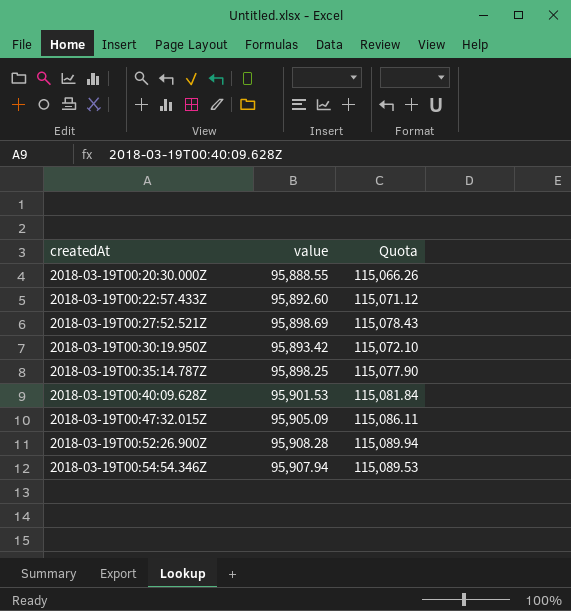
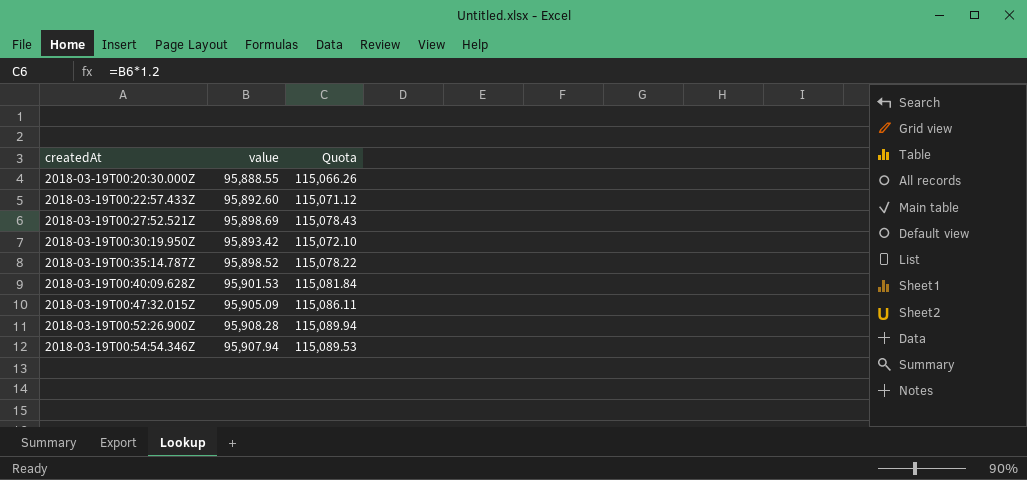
2018-03-19T00:35:14.787Z | value: 95,898.25 -> 95,898.52
2018-03-19T00:35:14.787Z | Quota: 115,077.90 -> 115,078.22

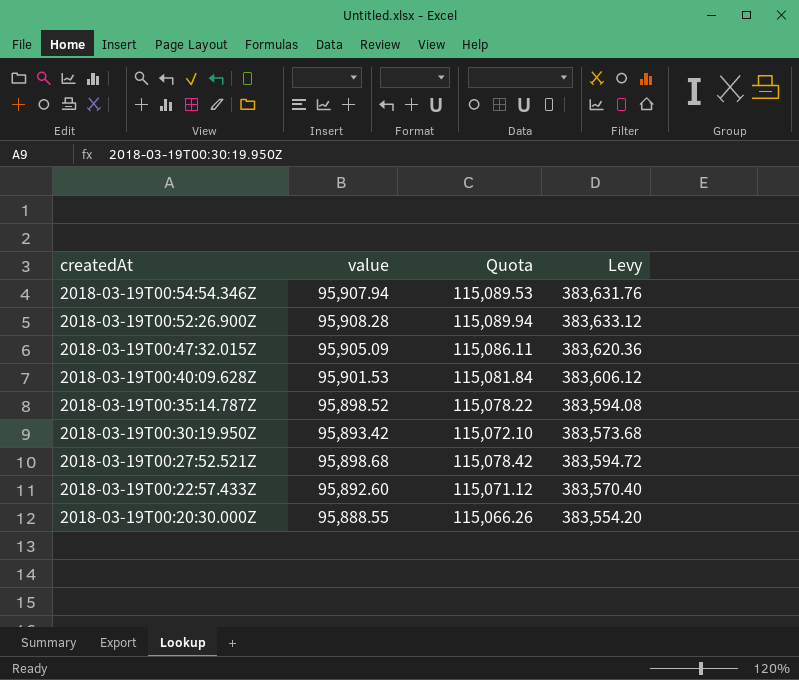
row order: createdAt ascending -> createdAt descending
column Levy | formula: none -> [value] * 4
2018-03-19T00:27:52.521Z | value: 95,898.69 -> 95,898.68
2018-03-19T00:27:52.521Z | Quota: 115,078.43 -> 115,078.42

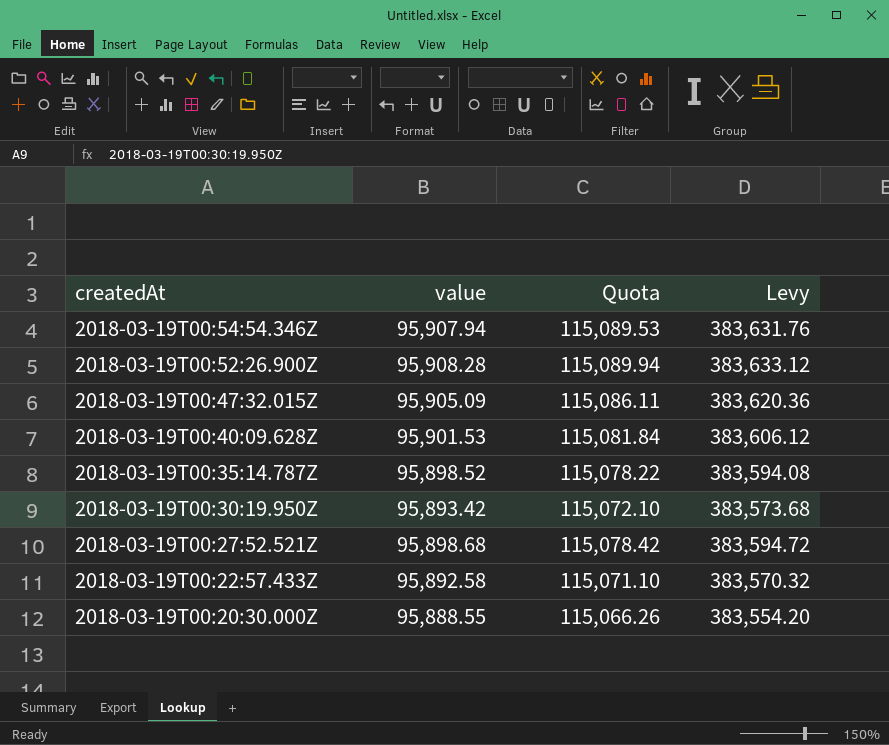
2018-03-19T00:22:57.433Z | value: 95,892.60 -> 95,892.58
2018-03-19T00:22:57.433Z | Quota: 115,071.12 -> 115,071.10
2018-03-19T00:22:57.433Z | Levy: 383,570.40 -> 383,570.32

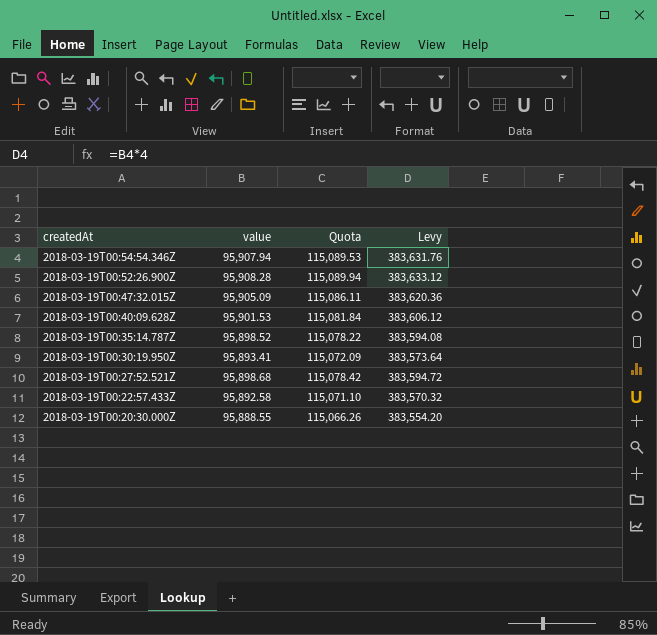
2018-03-19T00:30:19.950Z | value: 95,893.42 -> 95,893.41
2018-03-19T00:30:19.950Z | Quota: 115,072.10 -> 115,072.09
2018-03-19T00:30:19.950Z | Levy: 383,573.68 -> 383,573.64

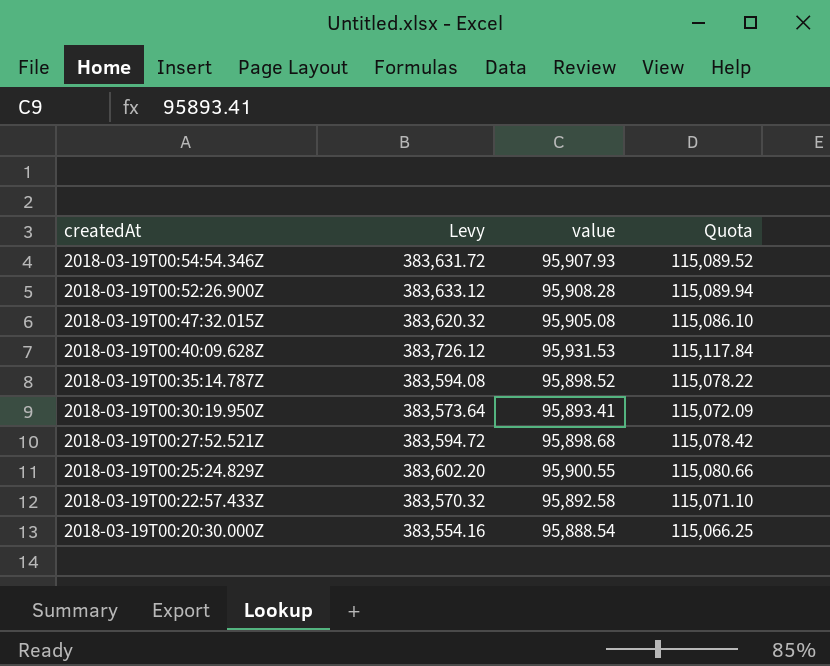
column Levy | position: 4 -> 2
2018-03-19T00:54:54.346Z | Levy: 383,631.76 -> 383,631.72
2018-03-19T00:54:54.346Z | value: 95,907.94 -> 95,907.93
2018-03-19T00:54:54.346Z | Quota: 115,089.53 -> 115,089.52
2018-03-19T00:47:32.015Z | Levy: 383,620.36 -> 383,620.32
2018-03-19T00:47:32.015Z | value: 95,905.09 -> 95,905.08
2018-03-19T00:47:32.015Z | Quota: 115,086.11 -> 115,086.10
2018-03-19T00:40:09.628Z | Levy: 383,606.12 -> 383,726.12
2018-03-19T00:40:09.628Z | value: 95,901.53 -> 95,931.53
2018-03-19T00:40:09.628Z | Quota: 115,081.84 -> 115,117.84
row 2018-03-19T00:25:24.829Z: none -> 383,602.20 | 95,900.55 | 115,080.66
2018-03-19T00:20:30.000Z | Levy: 383,554.20 -> 383,554.16
2018-03-19T00:20:30.000Z | value: 95,888.55 -> 95,888.54
2018-03-19T00:20:30.000Z | Quota: 115,066.26 -> 115,066.25

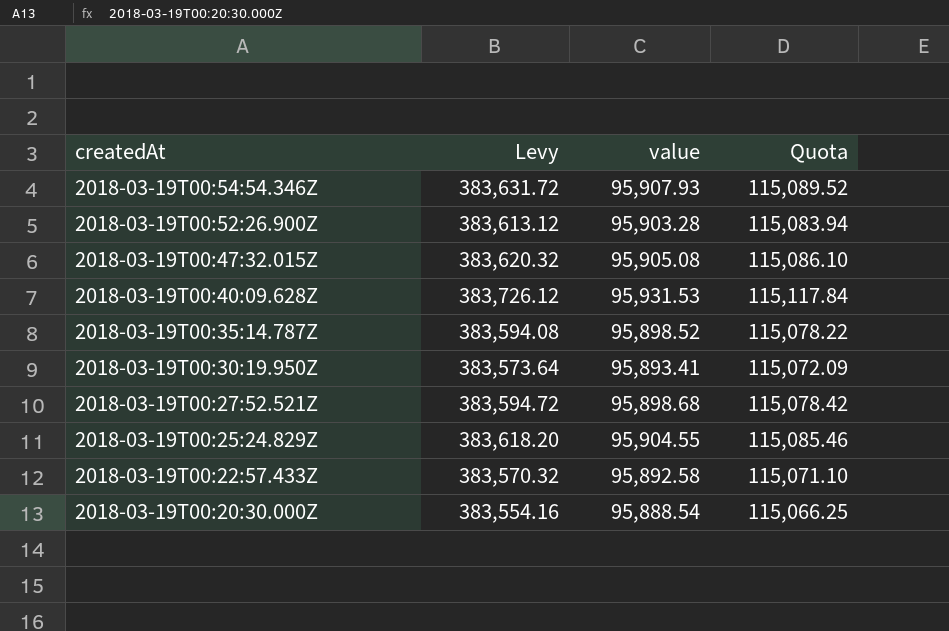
2018-03-19T00:52:26.900Z | Levy: 383,633.12 -> 383,613.12
2018-03-19T00:52:26.900Z | value: 95,908.28 -> 95,903.28
2018-03-19T00:52:26.900Z | Quota: 115,089.94 -> 115,083.94
2018-03-19T00:25:24.829Z | Levy: 383,602.20 -> 383,618.20
2018-03-19T00:25:24.829Z | value: 95,900.55 -> 95,904.55
2018-03-19T00:25:24.829Z | Quota: 115,080.66 -> 115,085.46

